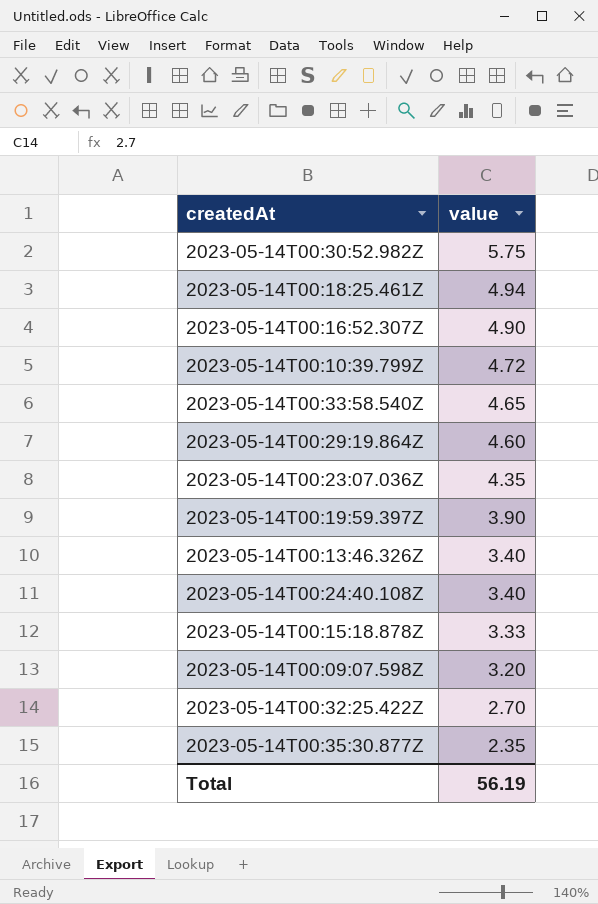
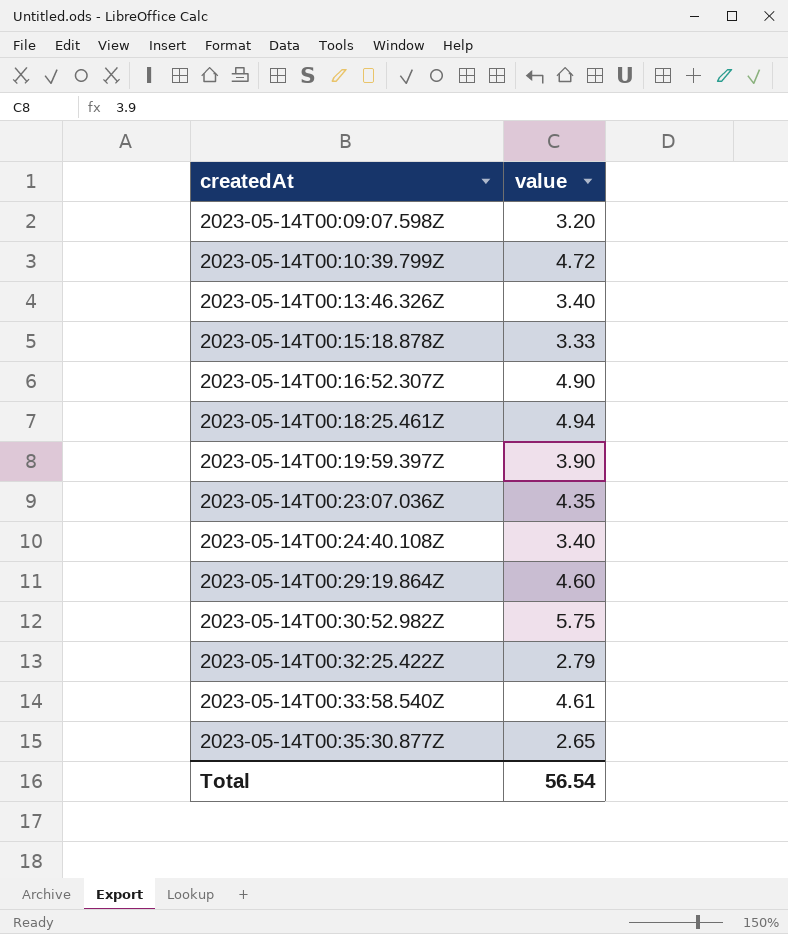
row order: value descending -> createdAt ascending
2023-05-14T00:32:25.422Z | value: 2.70 -> 2.79
2023-05-14T00:33:58.540Z | value: 4.65 -> 4.61
2023-05-14T00:35:30.877Z | value: 2.35 -> 2.65
Total | value: 56.19 -> 56.54

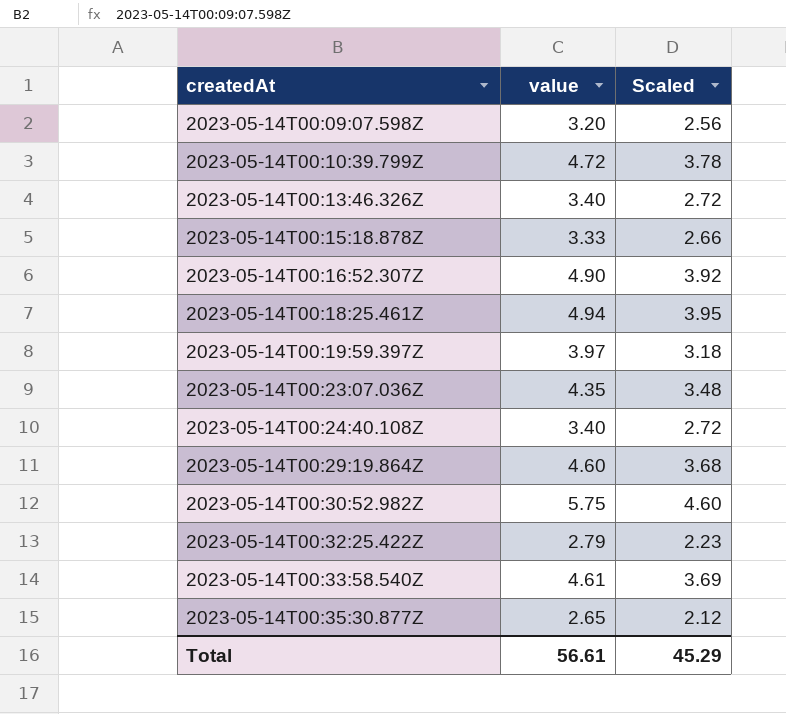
column Scaled | formula: none -> [value] * 0.8
2023-05-14T00:19:59.397Z | value: 3.90 -> 3.97
Total | value: 56.54 -> 56.61

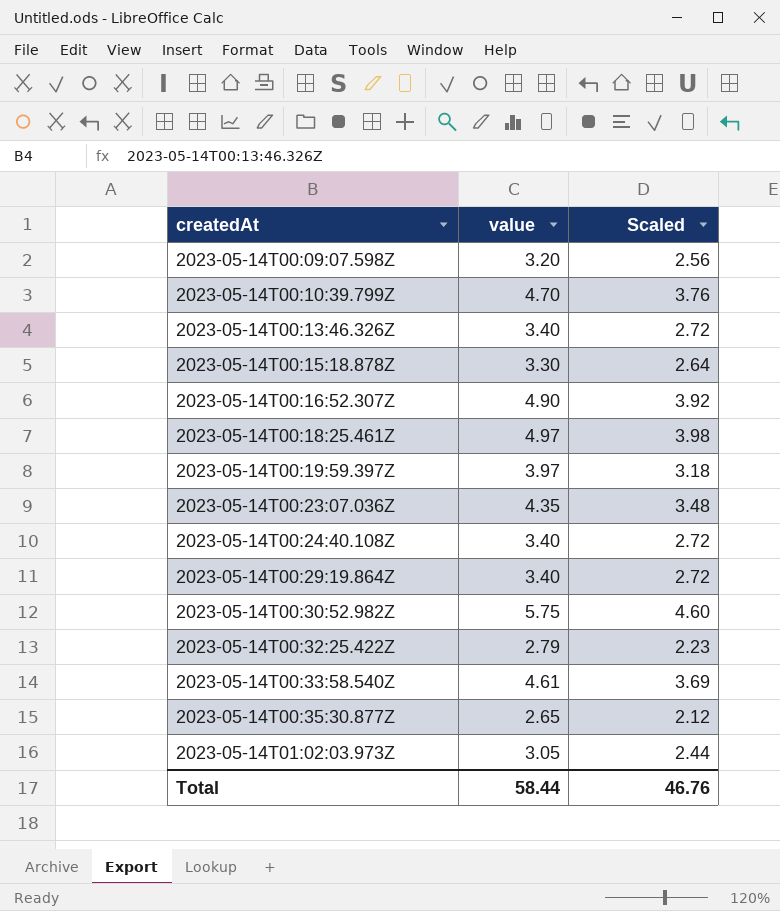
2023-05-14T00:10:39.799Z | value: 4.72 -> 4.70
2023-05-14T00:10:39.799Z | Scaled: 3.78 -> 3.76
2023-05-14T00:15:18.878Z | value: 3.33 -> 3.30
2023-05-14T00:15:18.878Z | Scaled: 2.66 -> 2.64
2023-05-14T00:18:25.461Z | value: 4.94 -> 4.97
2023-05-14T00:18:25.461Z | Scaled: 3.95 -> 3.98
2023-05-14T00:29:19.864Z | value: 4.60 -> 3.40
2023-05-14T00:29:19.864Z | Scaled: 3.68 -> 2.72
row 2023-05-14T01:02:03.973Z: none -> 3.05 | 2.44
Total | value: 56.61 -> 58.44
Total | Scaled: 45.29 -> 46.76

